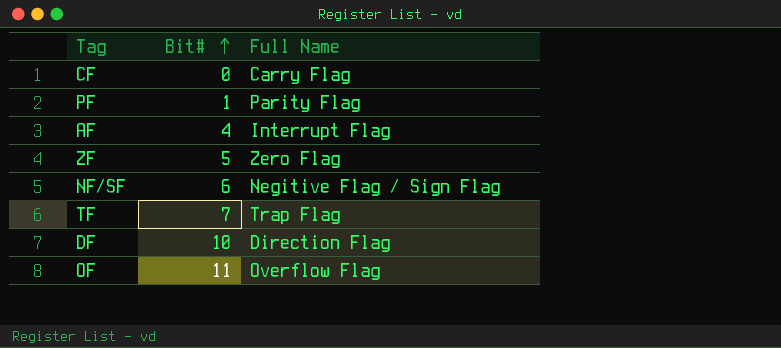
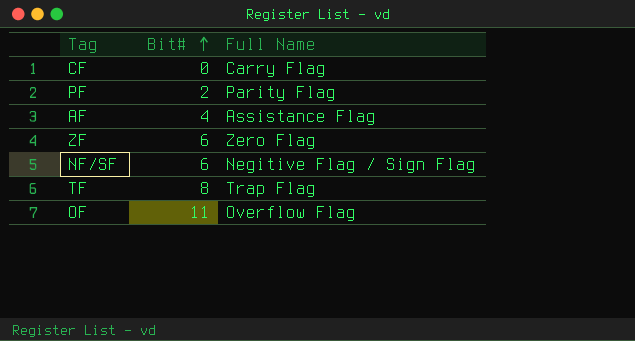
row DF: 10 | Direction Flag -> none
PF | Bit#: 1 -> 2
AF | Full Name: Interrupt Flag -> Assistance Flag
ZF | Bit#: 5 -> 6
TF | Bit#: 7 -> 8

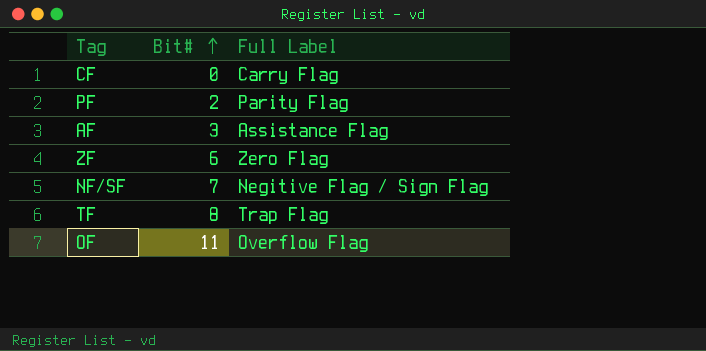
column name: Full Name -> Full Label
AF | Bit#: 4 -> 3
NF/SF | Bit#: 6 -> 7

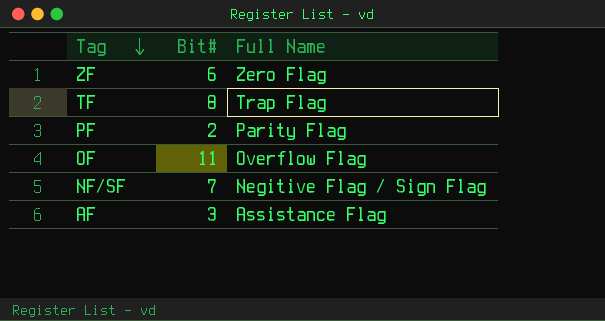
row order: Bit# ascending -> Tag descending
column name: Full Label -> Full Name
row CF: 0 | Carry Flag -> none

